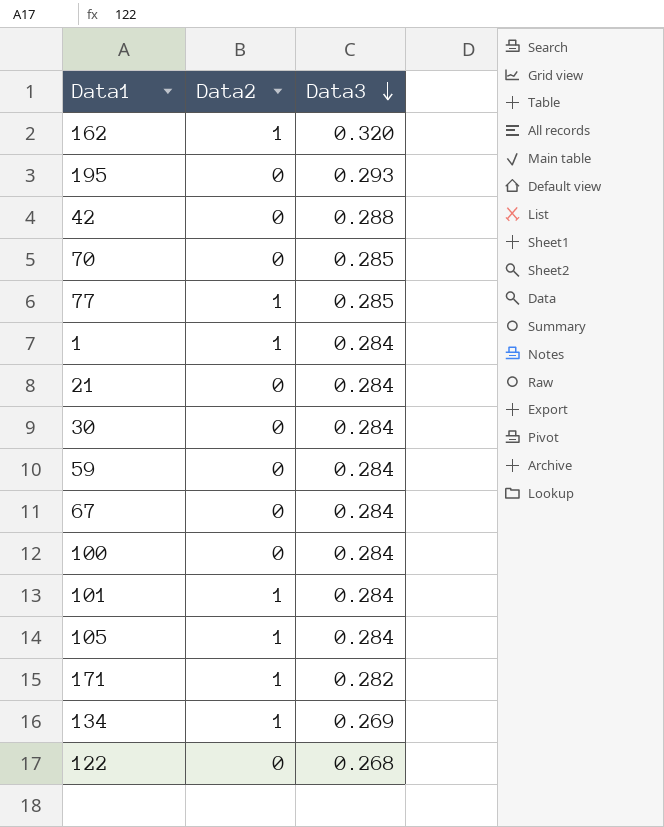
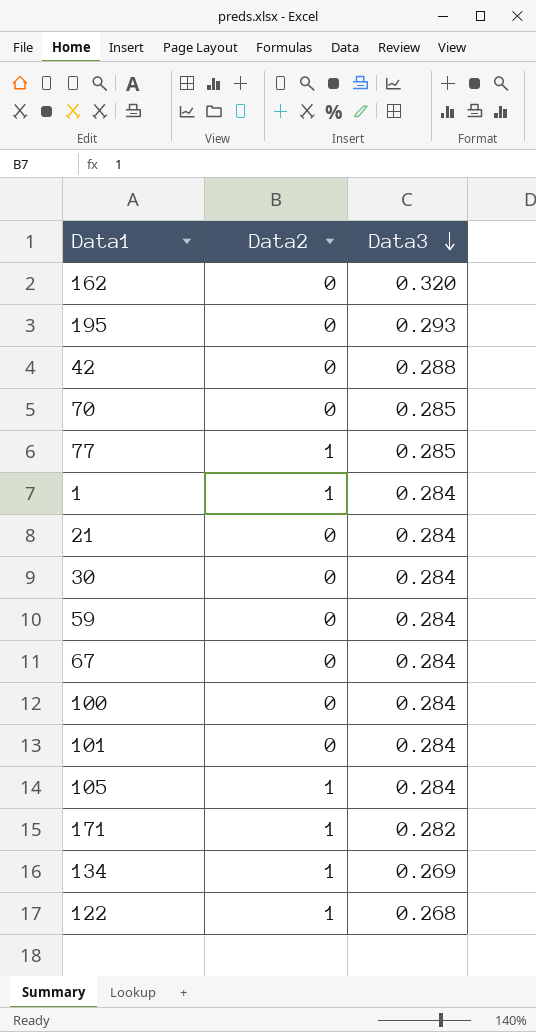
162 | Data2: 1 -> 0
101 | Data2: 1 -> 0
122 | Data2: 0 -> 1

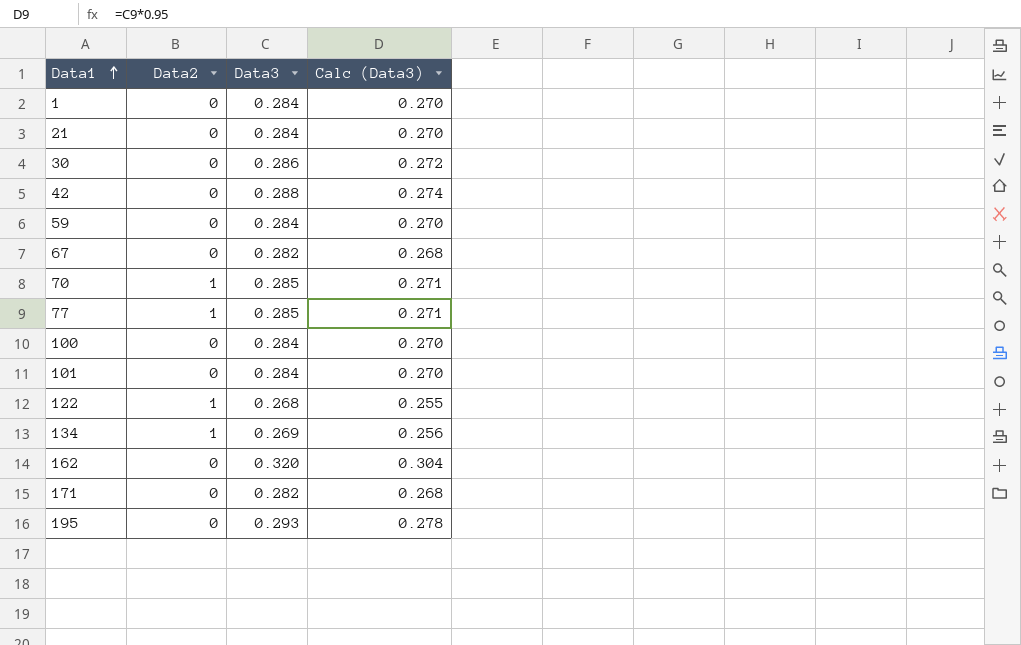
row order: Data3 descending -> Data1 ascending
column Calc (Data3) | formula: none -> [Data3] * 0.95
row 105: 1 | 0.284 -> none
1 | Data2: 1 -> 0
30 | Data3: 0.284 -> 0.286
67 | Data3: 0.284 -> 0.282
70 | Data2: 0 -> 1
171 | Data2: 1 -> 0

